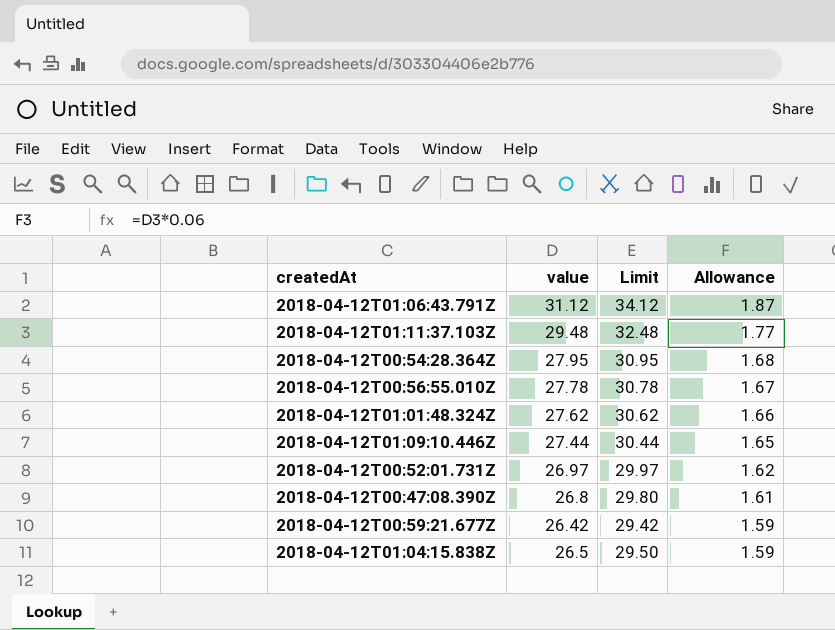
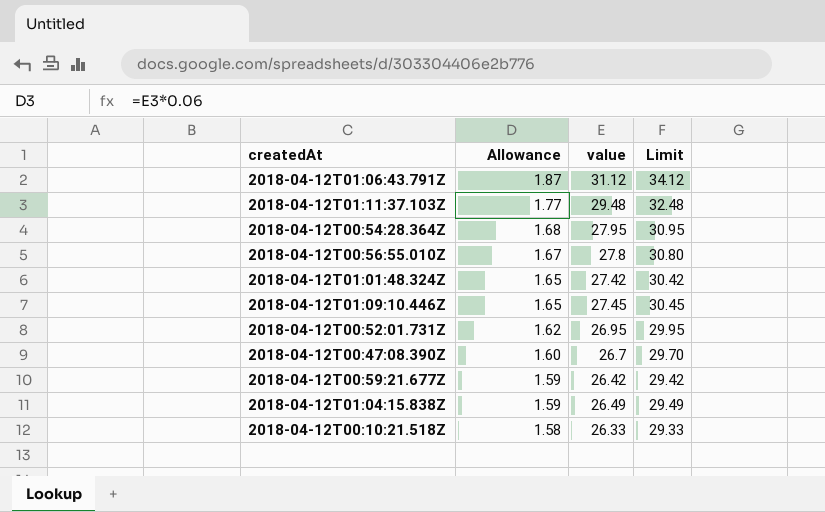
column Allowance | position: 4 -> 2
2018-04-12T00:56:55.010Z | value: 27.78 -> 27.8
2018-04-12T00:56:55.010Z | Limit: 30.78 -> 30.80
2018-04-12T01:01:48.324Z | Allowance: 1.66 -> 1.65
2018-04-12T01:01:48.324Z | value: 27.62 -> 27.42
2018-04-12T01:01:48.324Z | Limit: 30.62 -> 30.42
2018-04-12T01:09:10.446Z | value: 27.44 -> 27.45
2018-04-12T01:09:10.446Z | Limit: 30.44 -> 30.45
2018-04-12T00:52:01.731Z | value: 26.97 -> 26.95
2018-04-12T00:52:01.731Z | Limit: 29.97 -> 29.95
2018-04-12T00:47:08.390Z | Allowance: 1.61 -> 1.60
2018-04-12T00:47:08.390Z | value: 26.8 -> 26.7
2018-04-12T00:47:08.390Z | Limit: 29.80 -> 29.70
2018-04-12T01:04:15.838Z | value: 26.5 -> 26.49
2018-04-12T01:04:15.838Z | Limit: 29.50 -> 29.49
row 2018-04-12T00:10:21.518Z: none -> 1.58 | 26.33 | 29.33

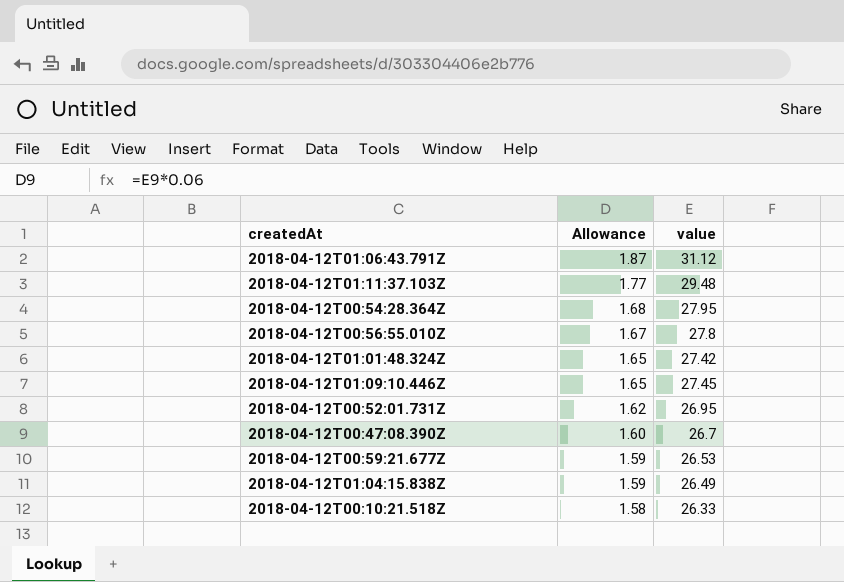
column Limit | formula: [value] + 3 -> none
2018-04-12T00:59:21.677Z | value: 26.42 -> 26.53

